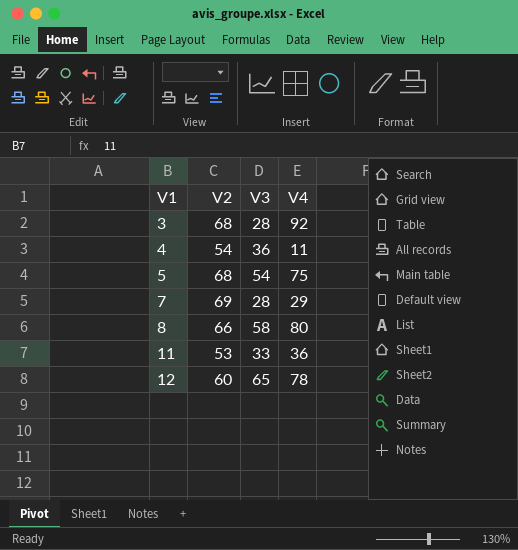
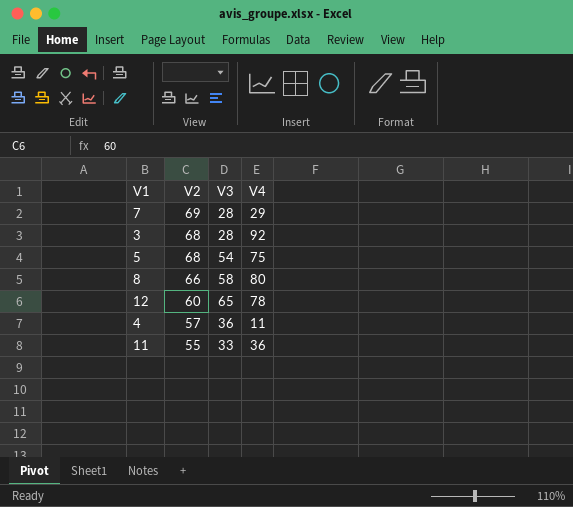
row order: V1 ascending -> V2 descending
4 | V2: 54 -> 57
11 | V2: 53 -> 55

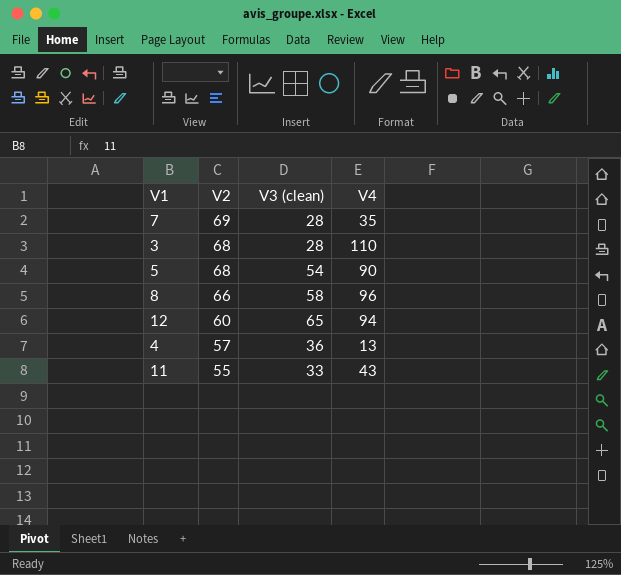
column name: V3 -> V3 (clean)
7 | V4: 29 -> 35
3 | V4: 92 -> 110
5 | V4: 75 -> 90
8 | V4: 80 -> 96
12 | V4: 78 -> 94
4 | V4: 11 -> 13
11 | V4: 36 -> 43

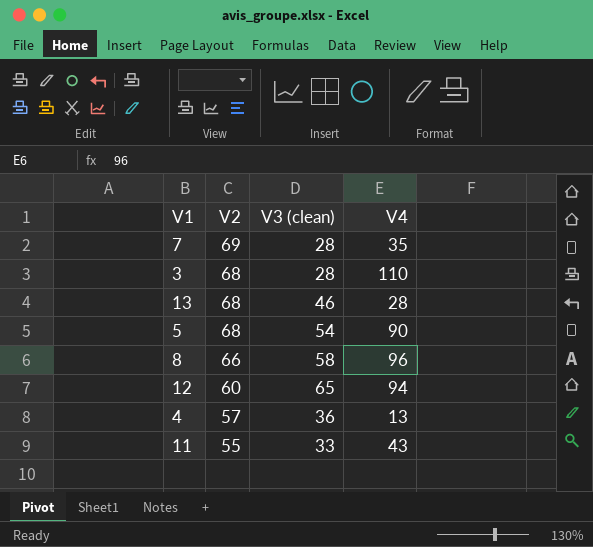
row 13: none -> 68 | 46 | 28

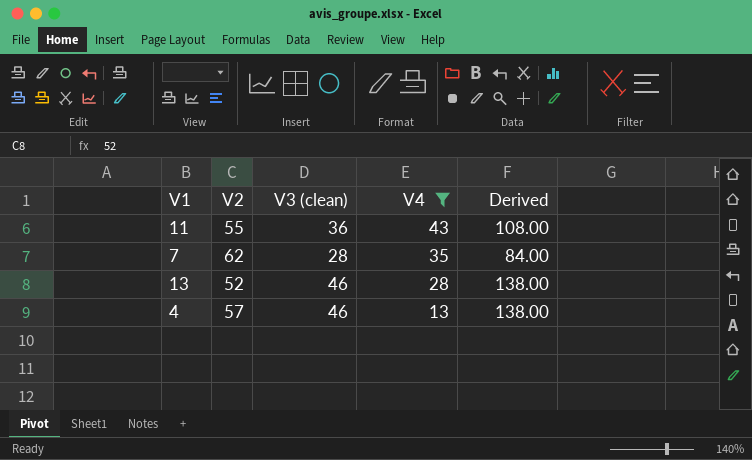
filter: none -> V4 <= 43
row order: V2 descending -> V4 descending
column Derived | formula: none -> [V3 (clean)] * 3
11 | V3 (clean): 33 -> 36
7 | V2: 69 -> 62
13 | V2: 68 -> 52
4 | V3 (clean): 36 -> 46

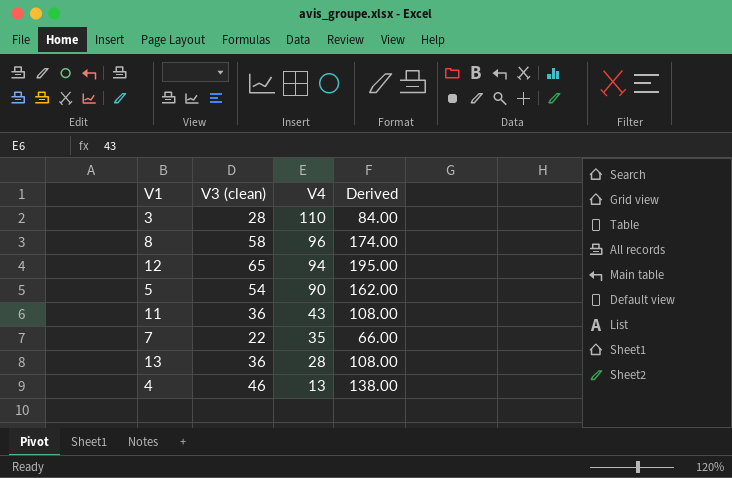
filter: V4 <= 43 -> none
column V2 | position: 2 -> none
7 | V3 (clean): 28 -> 22
7 | Derived: 84.00 -> 66.00
13 | V3 (clean): 46 -> 36
13 | Derived: 138.00 -> 108.00

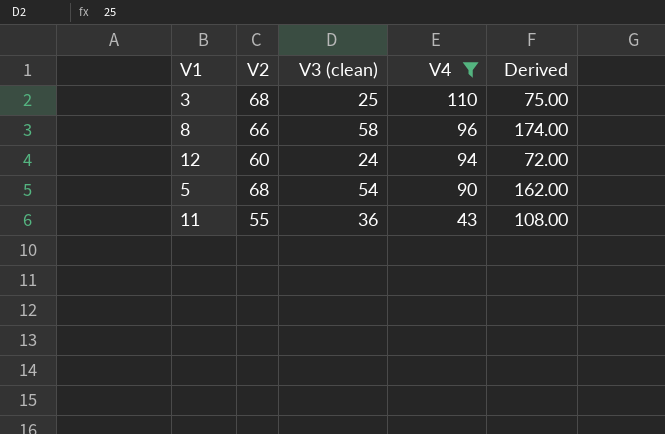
filter: none -> V4 >= 43
column V2 | position: none -> 2
3 | V3 (clean): 28 -> 25
3 | Derived: 84.00 -> 75.00
12 | V3 (clean): 65 -> 24
12 | Derived: 195.00 -> 72.00

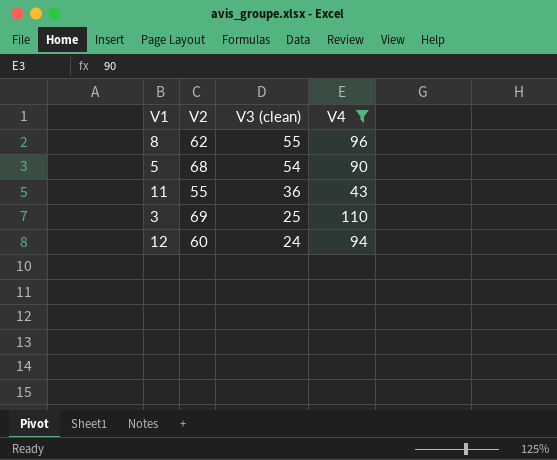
row order: V4 descending -> V3 (clean) descending
column Derived | formula: [V3 (clean)] * 3 -> none
8 | V2: 66 -> 62
8 | V3 (clean): 58 -> 55
3 | V2: 68 -> 69

